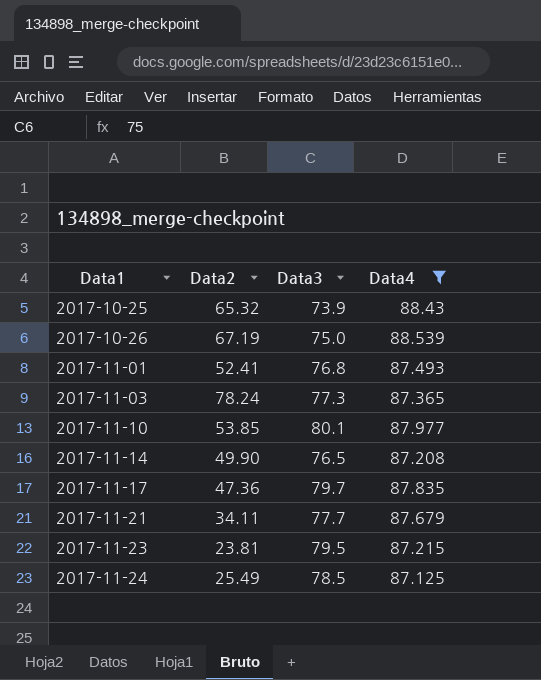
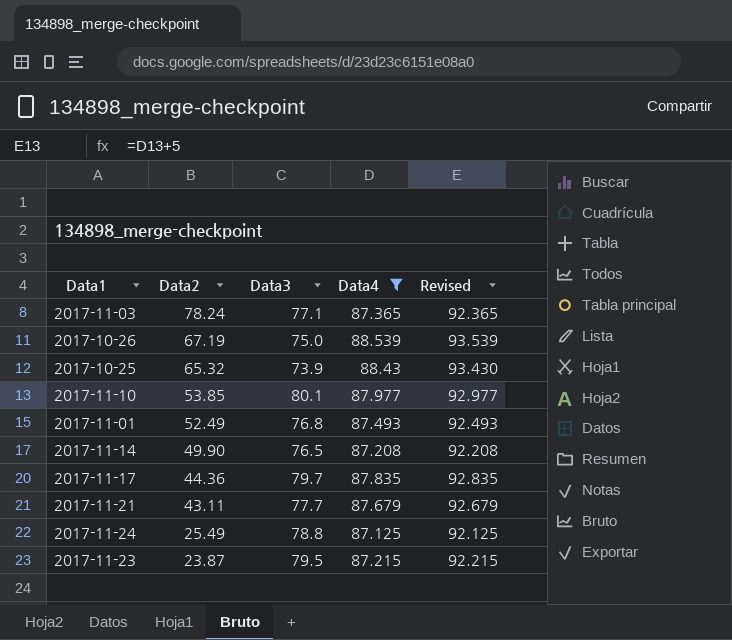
row order: Data1 ascending -> Data2 descending
column Revised | formula: none -> [Data4] + 5
2017-11-03 | Data3: 77.3 -> 77.1
2017-11-01 | Data2: 52.41 -> 52.49
2017-11-17 | Data2: 47.36 -> 44.36
2017-11-21 | Data2: 34.11 -> 43.11
2017-11-24 | Data3: 78.5 -> 78.8
2017-11-23 | Data2: 23.81 -> 23.87

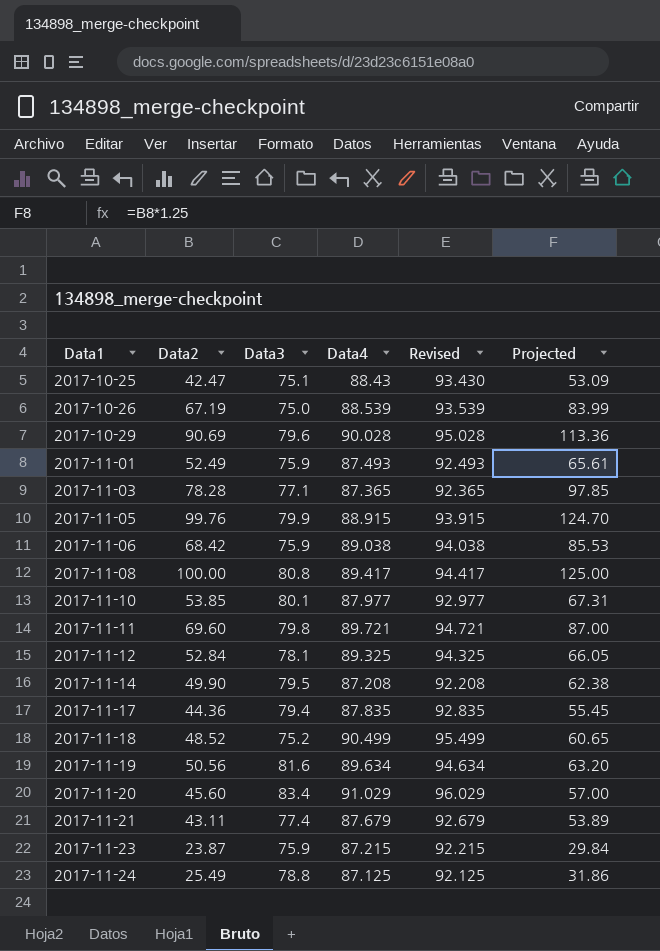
filter: Data4 <= 88.539 -> none
row order: Data2 descending -> Data1 ascending
column Projected | formula: none -> [Data2] * 1.25
2017-10-25 | Data2: 65.32 -> 42.47
2017-10-25 | Data3: 73.9 -> 75.1
2017-11-01 | Data3: 76.8 -> 75.9
2017-11-03 | Data2: 78.24 -> 78.28
2017-11-14 | Data3: 76.5 -> 79.5
2017-11-17 | Data3: 79.7 -> 79.4
2017-11-21 | Data3: 77.7 -> 77.4
2017-11-23 | Data3: 79.5 -> 75.9

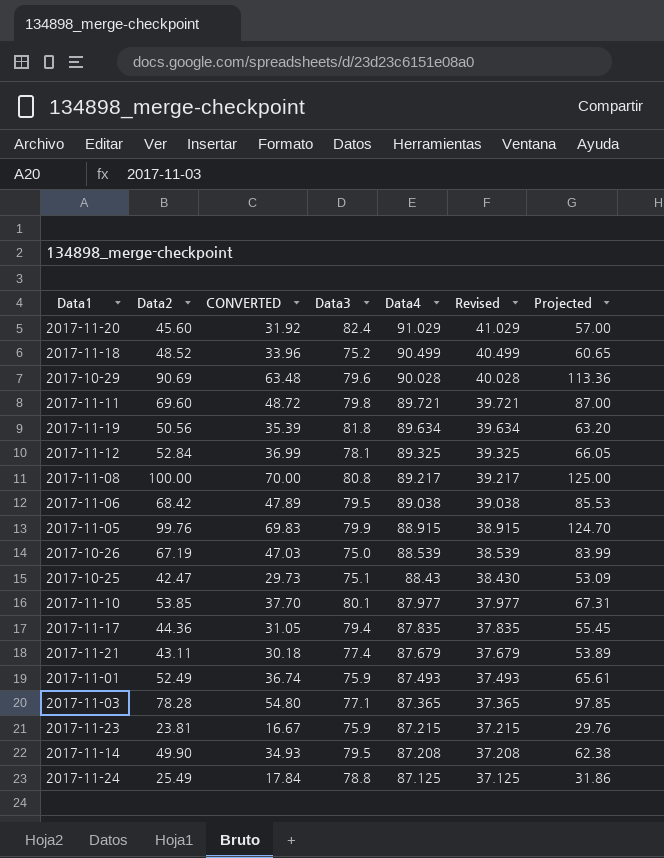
row order: Data1 ascending -> Data4 descending
column CONVERTED | formula: none -> [Data2] * 0.7
column Revised | formula: [Data4] + 5 -> [Data4] - 50
2017-11-20 | Data3: 83.4 -> 82.4
2017-11-19 | Data3: 81.6 -> 81.8
2017-11-08 | Data4: 89.417 -> 89.217
2017-11-06 | Data3: 75.9 -> 79.5
2017-11-23 | Data2: 23.87 -> 23.81
2017-11-23 | Projected: 29.84 -> 29.76

